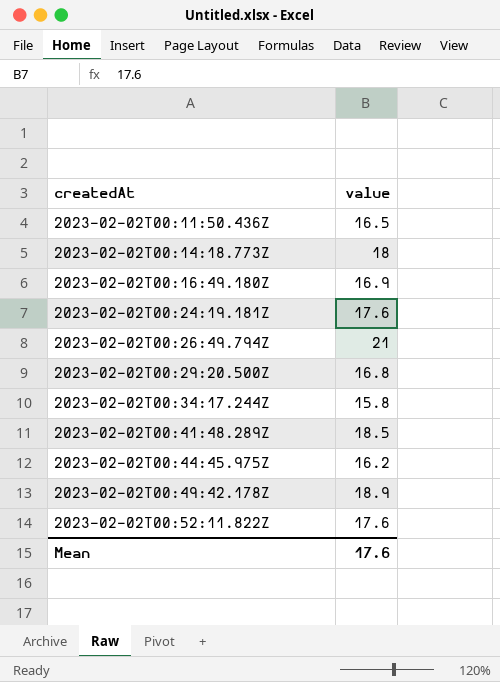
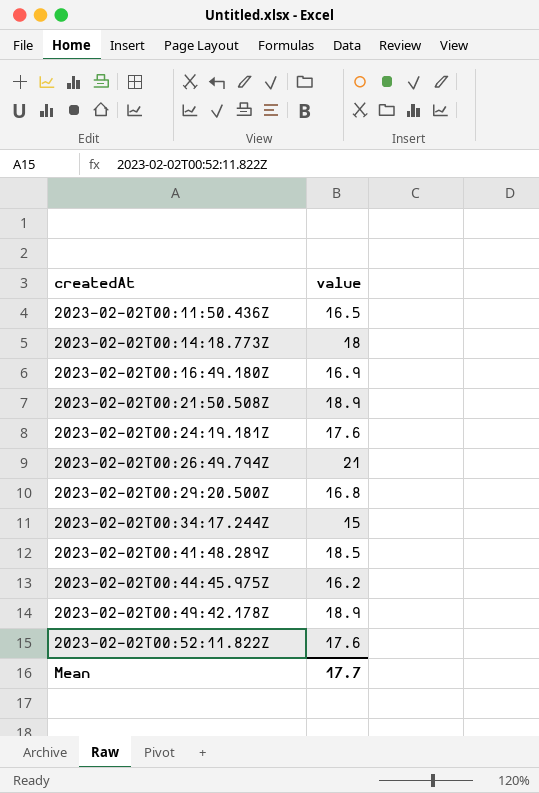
row 2023-02-02T00:21:50.508Z: none -> 18.9
2023-02-02T00:34:17.244Z | value: 15.8 -> 15
Mean | value: 17.6 -> 17.7

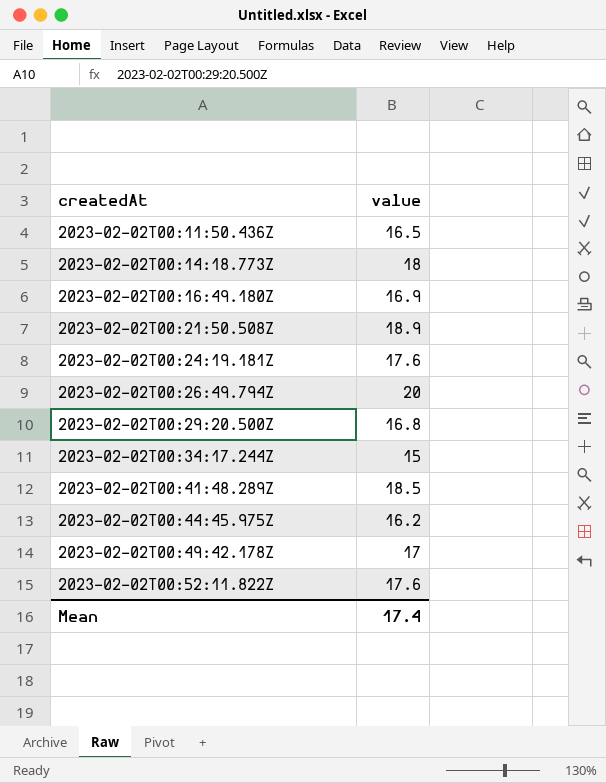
2023-02-02T00:26:49.794Z | value: 21 -> 20
2023-02-02T00:49:42.178Z | value: 18.9 -> 17
Mean | value: 17.7 -> 17.4

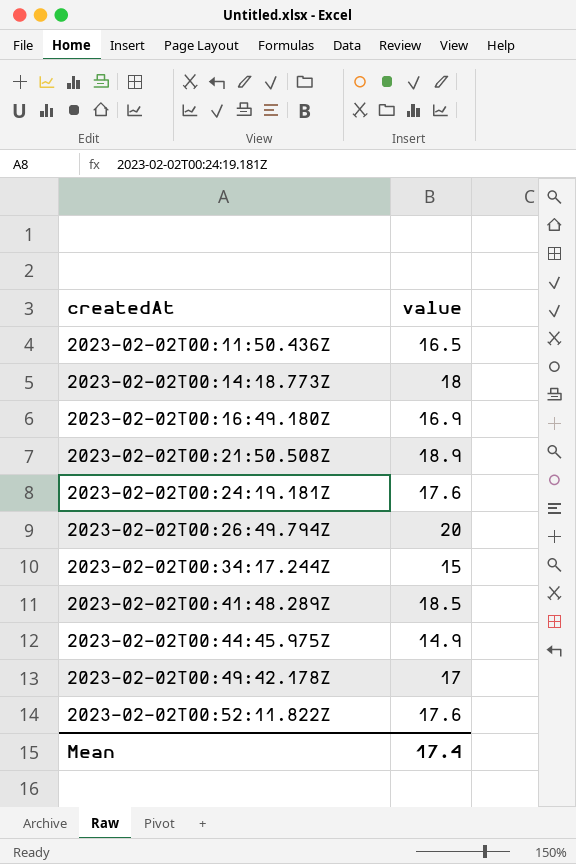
row 2023-02-02T00:29:20.500Z: 16.8 -> none
2023-02-02T00:44:45.975Z | value: 16.2 -> 14.9

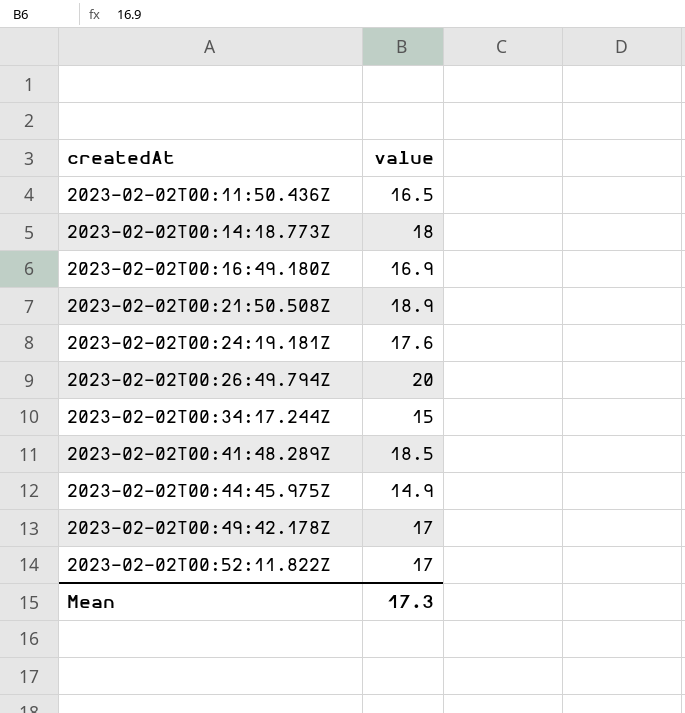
2023-02-02T00:52:11.822Z | value: 17.6 -> 17
Mean | value: 17.4 -> 17.3

